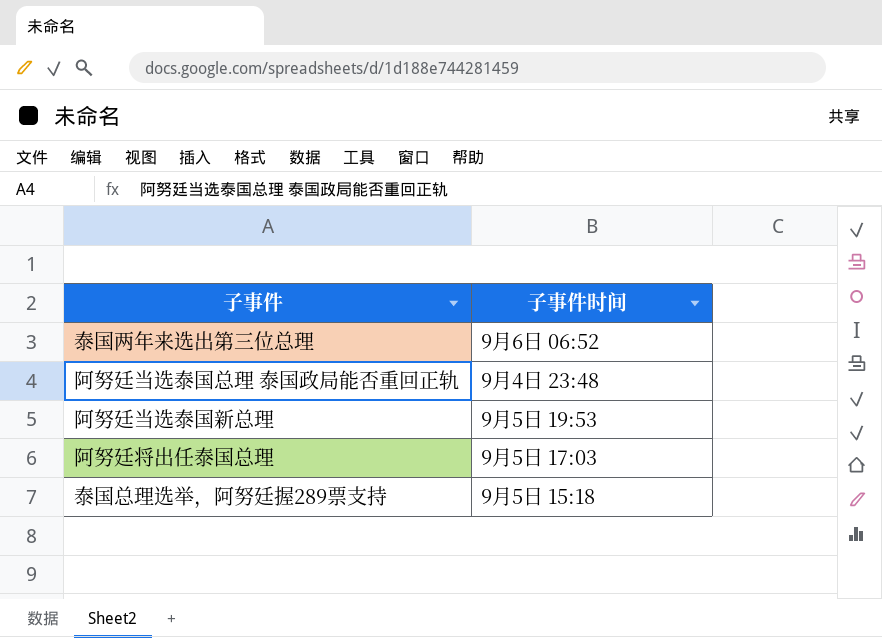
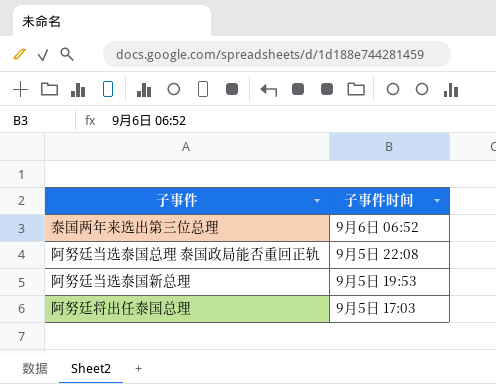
row 泰国总理选举，阿努廷握289票支持: 9月5日 15:18 -> none
阿努廷当选泰国总理 泰国政局能否重回正轨 | 子事件时间: 9月4日 23:48 -> 9月5日 22:08

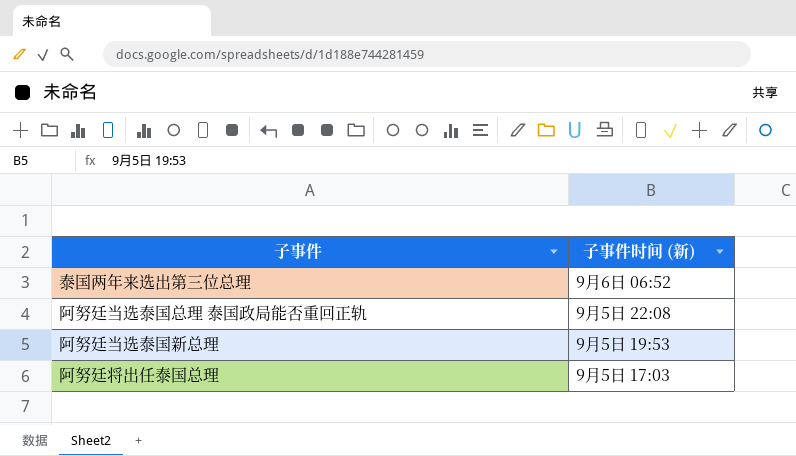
column name: 子事件时间 -> 子事件时间 (新)

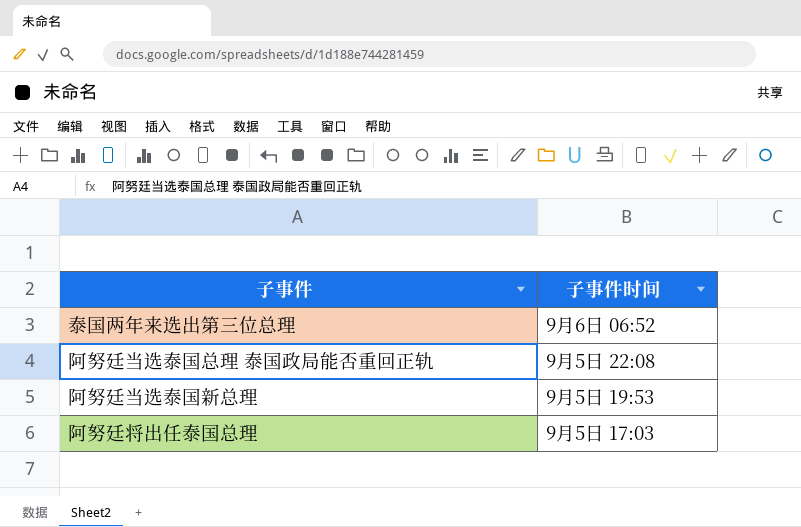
column name: 子事件时间 (新) -> 子事件时间

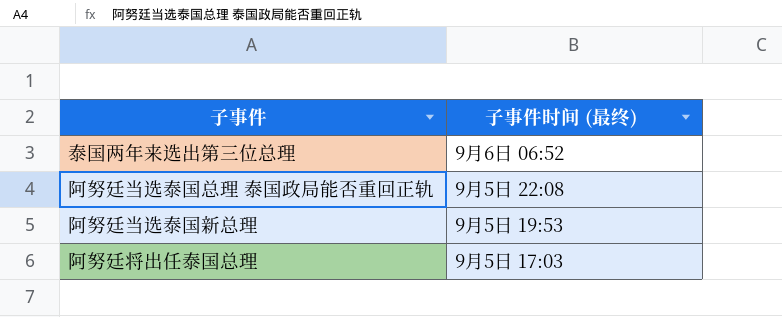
column name: 子事件时间 -> 子事件时间 (最终)

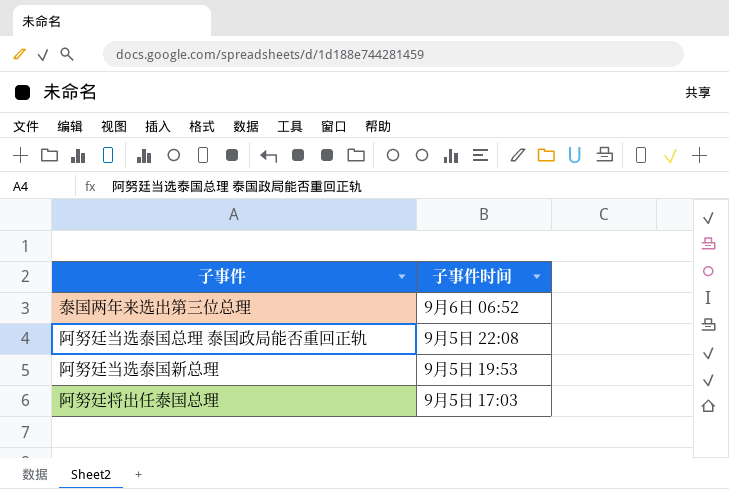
column name: 子事件时间 (最终) -> 子事件时间

